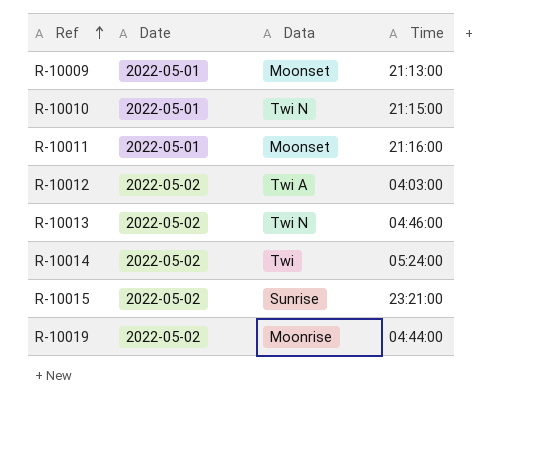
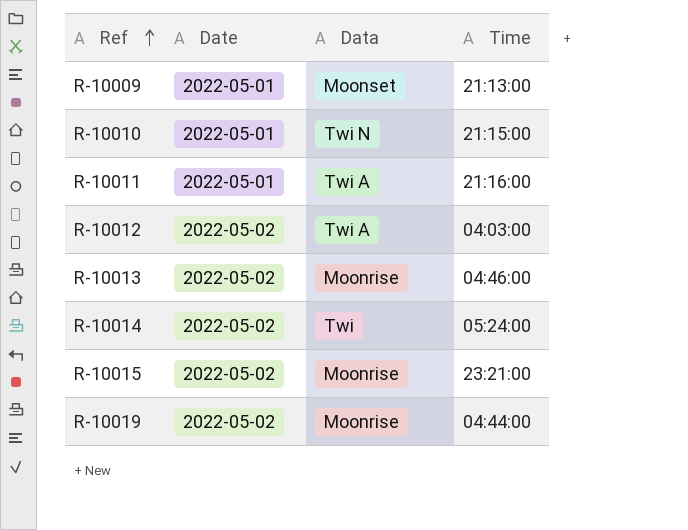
R-10011 | Data: Moonset -> Twi A
R-10013 | Data: Twi N -> Moonrise
R-10015 | Data: Sunrise -> Moonrise

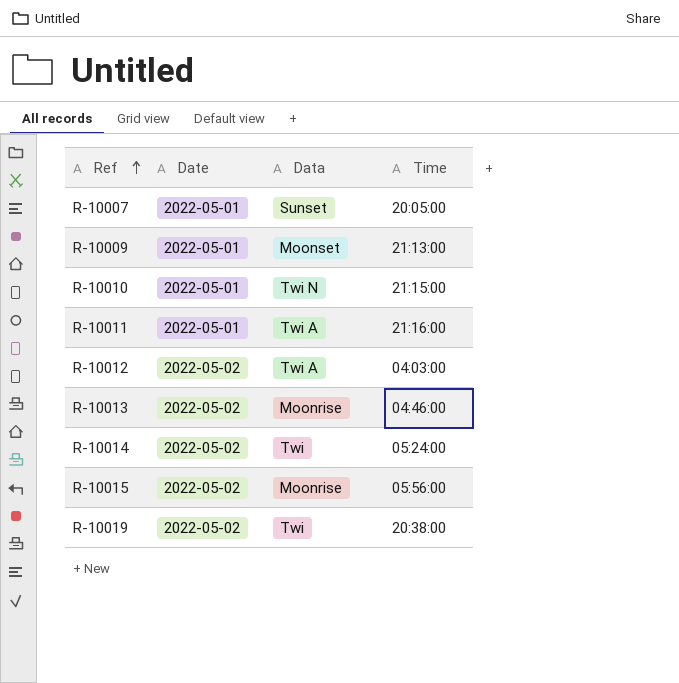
row R-10007: none -> 2022-05-01 | Sunset | 20:05:00
R-10015 | Time: 23:21:00 -> 05:56:00
R-10019 | Data: Moonrise -> Twi
R-10019 | Time: 04:44:00 -> 20:38:00

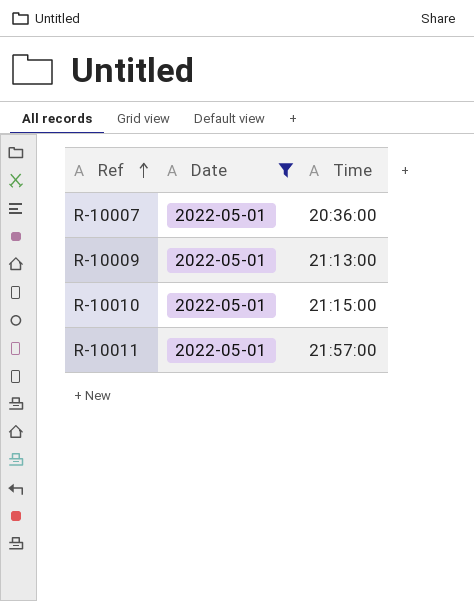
filter: none -> Date = 2022-05-01
column Data | position: 3 -> none
R-10007 | Time: 20:05:00 -> 20:36:00
R-10011 | Time: 21:16:00 -> 21:57:00

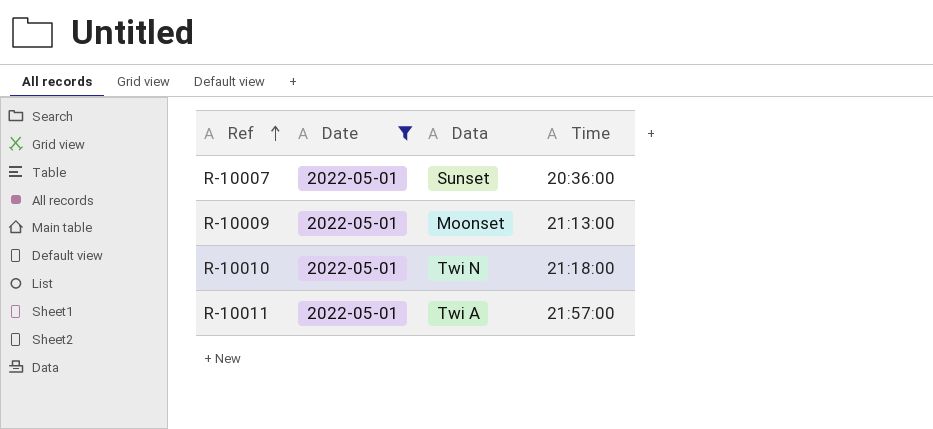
column Data | position: none -> 3
R-10010 | Time: 21:15:00 -> 21:18:00

